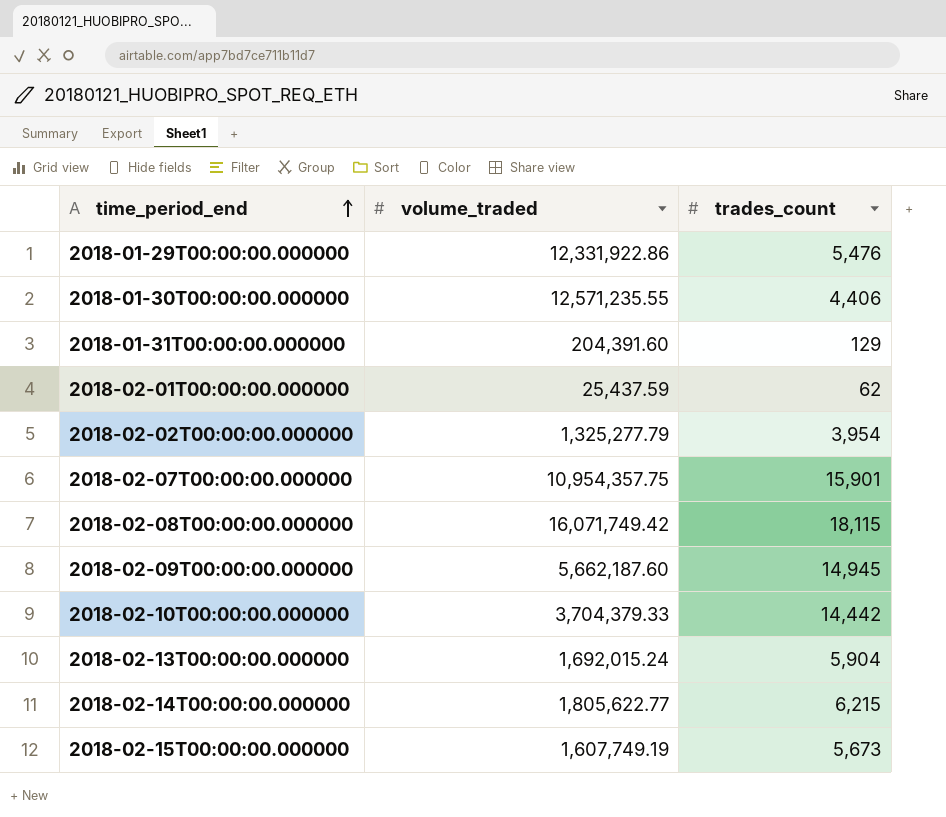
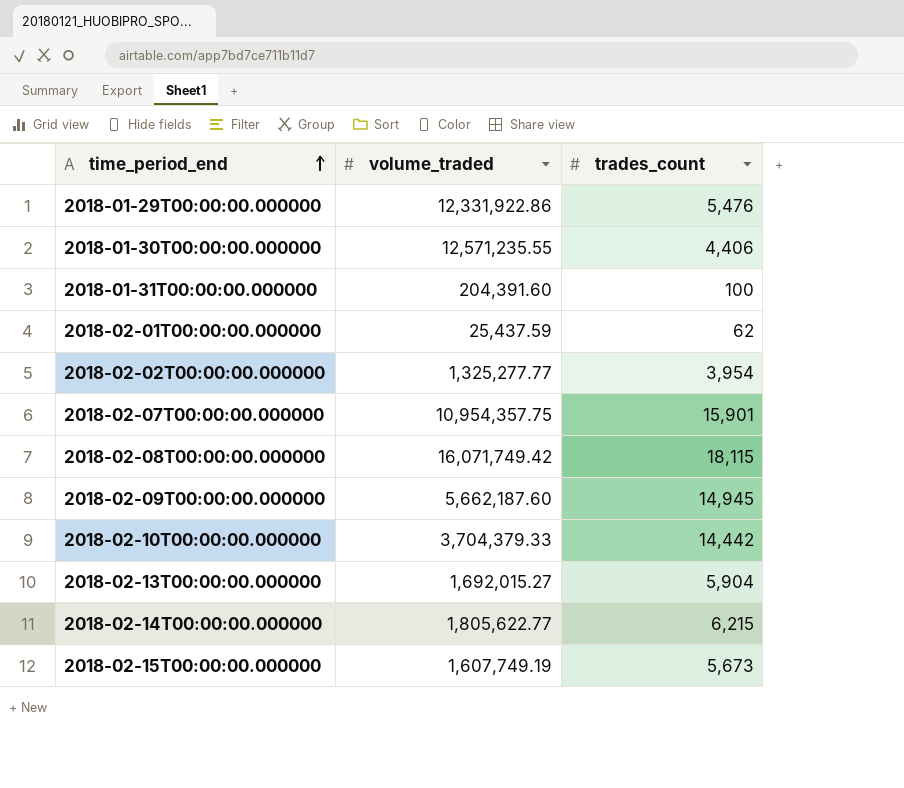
2018-01-31T00:00:00.000000 | trades_count: 129 -> 100
2018-02-02T00:00:00.000000 | volume_traded: 1,325,277.79 -> 1,325,277.77
2018-02-13T00:00:00.000000 | volume_traded: 1,692,015.24 -> 1,692,015.27

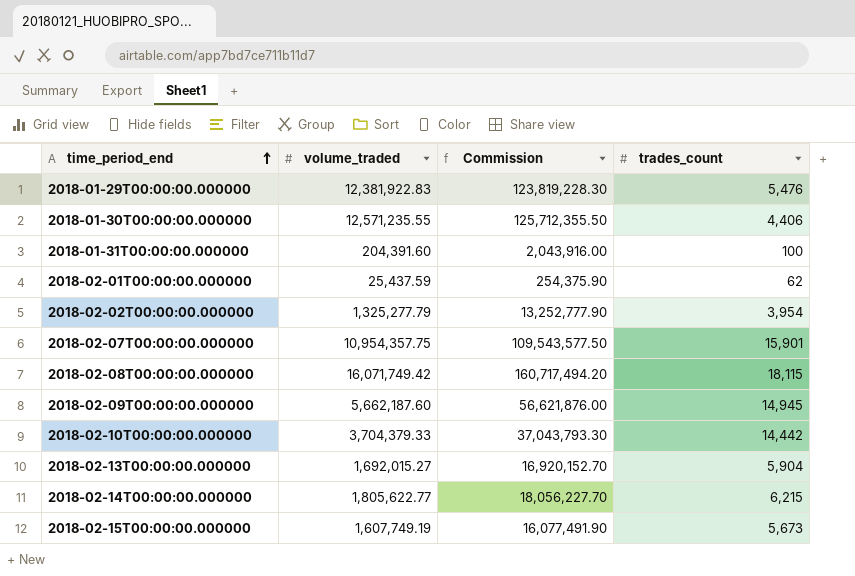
column Commission | formula: none -> [volume_traded] * 10
2018-01-29T00:00:00.000000 | volume_traded: 12,331,922.86 -> 12,381,922.83
2018-02-02T00:00:00.000000 | volume_traded: 1,325,277.77 -> 1,325,277.79

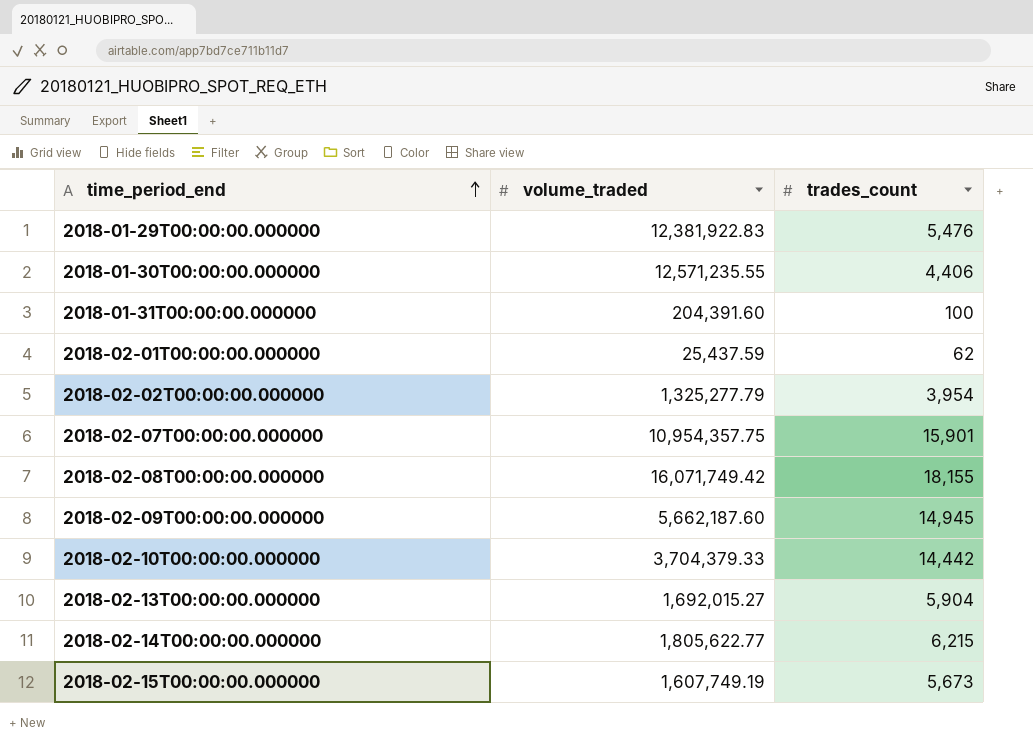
column Commission | formula: [volume_traded] * 10 -> none
2018-02-08T00:00:00.000000 | trades_count: 18,115 -> 18,155

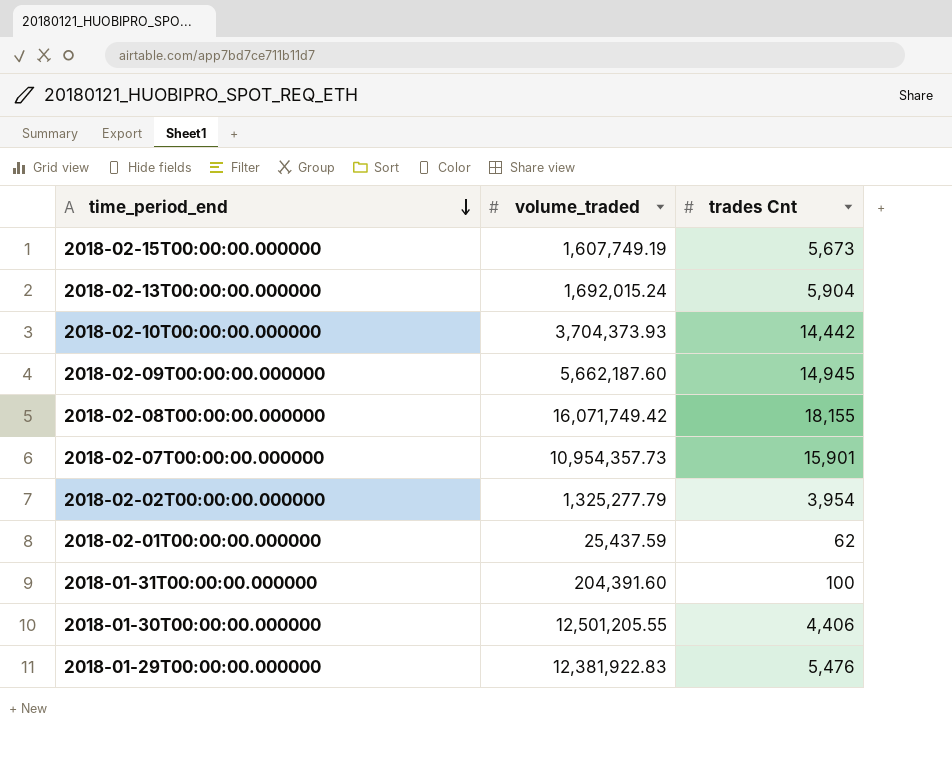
row order: time_period_end ascending -> time_period_end descending
column name: trades_count -> trades Cnt
row 2018-02-14T00:00:00.000000: 1,805,622.77 | 6,215 -> none
2018-02-13T00:00:00.000000 | volume_traded: 1,692,015.27 -> 1,692,015.24
2018-02-10T00:00:00.000000 | volume_traded: 3,704,379.33 -> 3,704,373.93
2018-02-07T00:00:00.000000 | volume_traded: 10,954,357.75 -> 10,954,357.73
2018-01-30T00:00:00.000000 | volume_traded: 12,571,235.55 -> 12,501,205.55

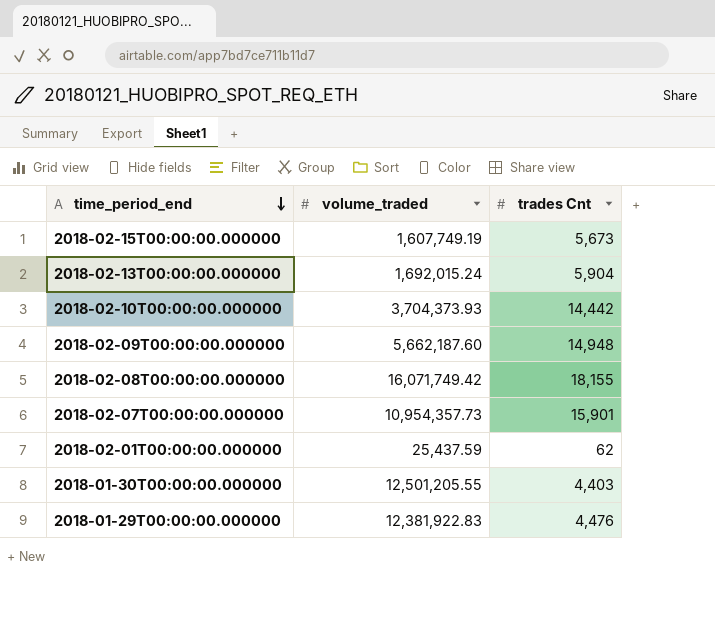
row 2018-02-02T00:00:00.000000: 1,325,277.79 | 3,954 -> none
row 2018-01-31T00:00:00.000000: 204,391.60 | 100 -> none
2018-02-09T00:00:00.000000 | trades Cnt: 14,945 -> 14,948
2018-01-30T00:00:00.000000 | trades Cnt: 4,406 -> 4,403
2018-01-29T00:00:00.000000 | trades Cnt: 5,476 -> 4,476

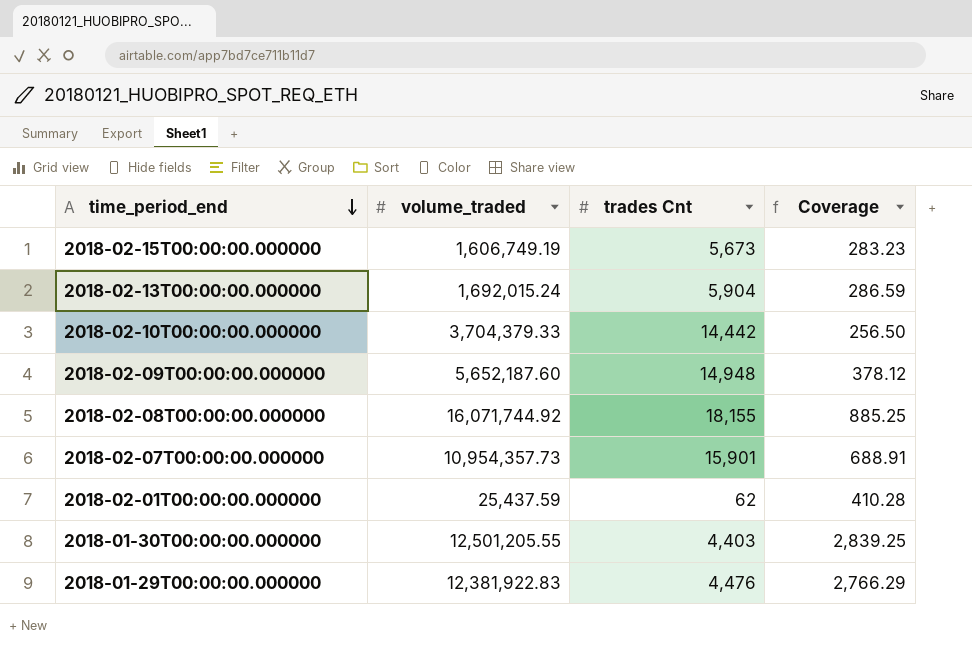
column Coverage | formula: none -> [volume_traded] / [trades Cnt]
2018-02-15T00:00:00.000000 | volume_traded: 1,607,749.19 -> 1,606,749.19
2018-02-10T00:00:00.000000 | volume_traded: 3,704,373.93 -> 3,704,379.33
2018-02-09T00:00:00.000000 | volume_traded: 5,662,187.60 -> 5,652,187.60
2018-02-08T00:00:00.000000 | volume_traded: 16,071,749.42 -> 16,071,744.92

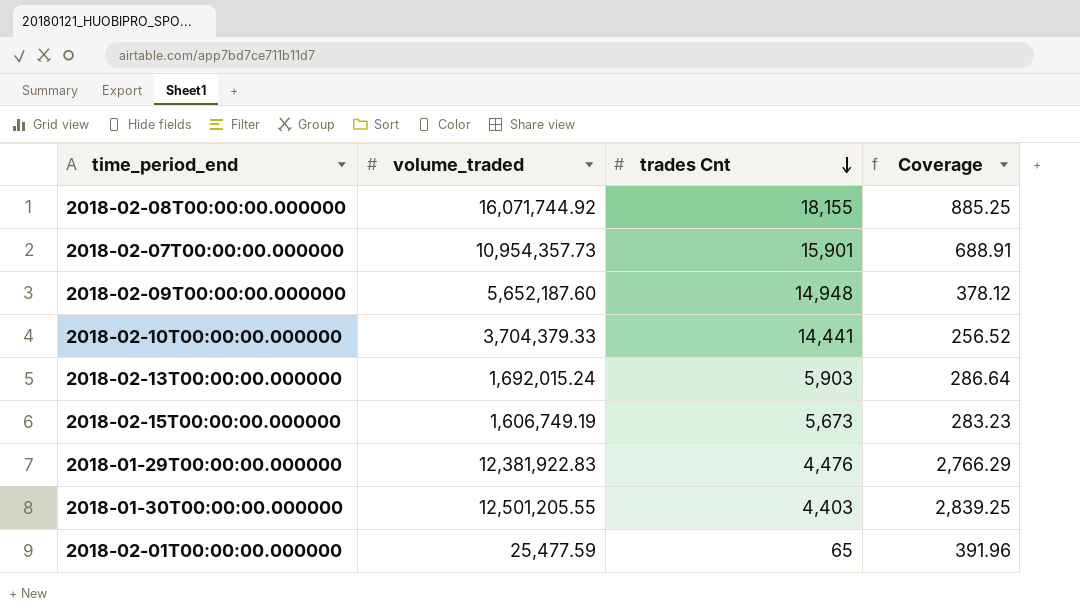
row order: time_period_end descending -> trades Cnt descending
2018-02-10T00:00:00.000000 | trades Cnt: 14,442 -> 14,441
2018-02-10T00:00:00.000000 | Coverage: 256.50 -> 256.52
2018-02-13T00:00:00.000000 | trades Cnt: 5,904 -> 5,903
2018-02-13T00:00:00.000000 | Coverage: 286.59 -> 286.64
2018-02-01T00:00:00.000000 | volume_traded: 25,437.59 -> 25,477.59
2018-02-01T00:00:00.000000 | trades Cnt: 62 -> 65
2018-02-01T00:00:00.000000 | Coverage: 410.28 -> 391.96

